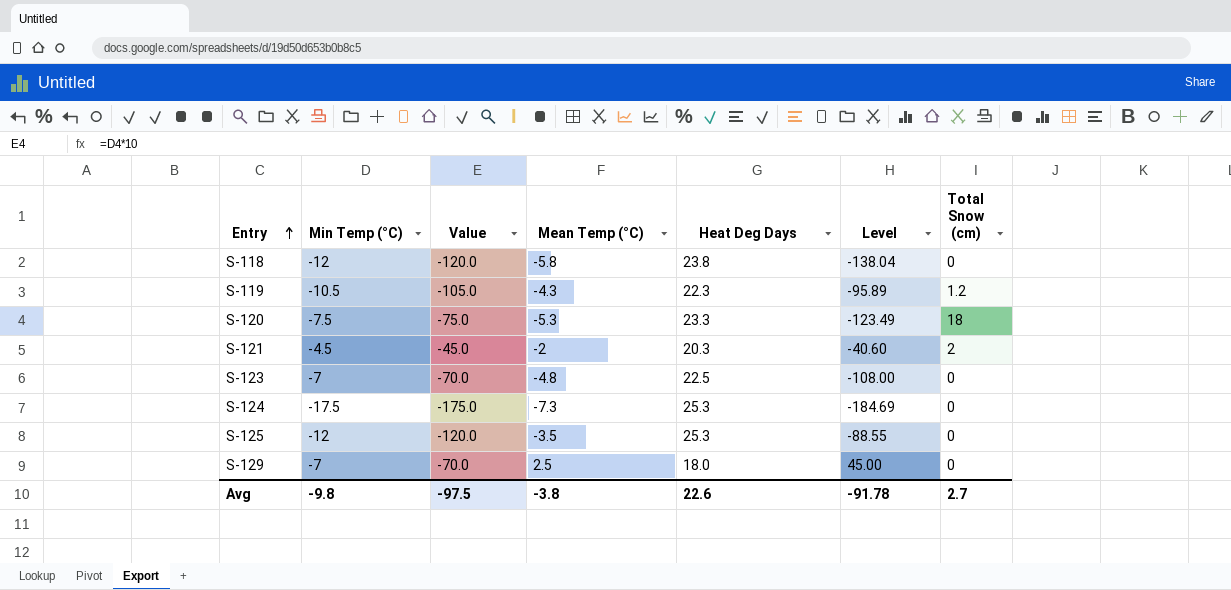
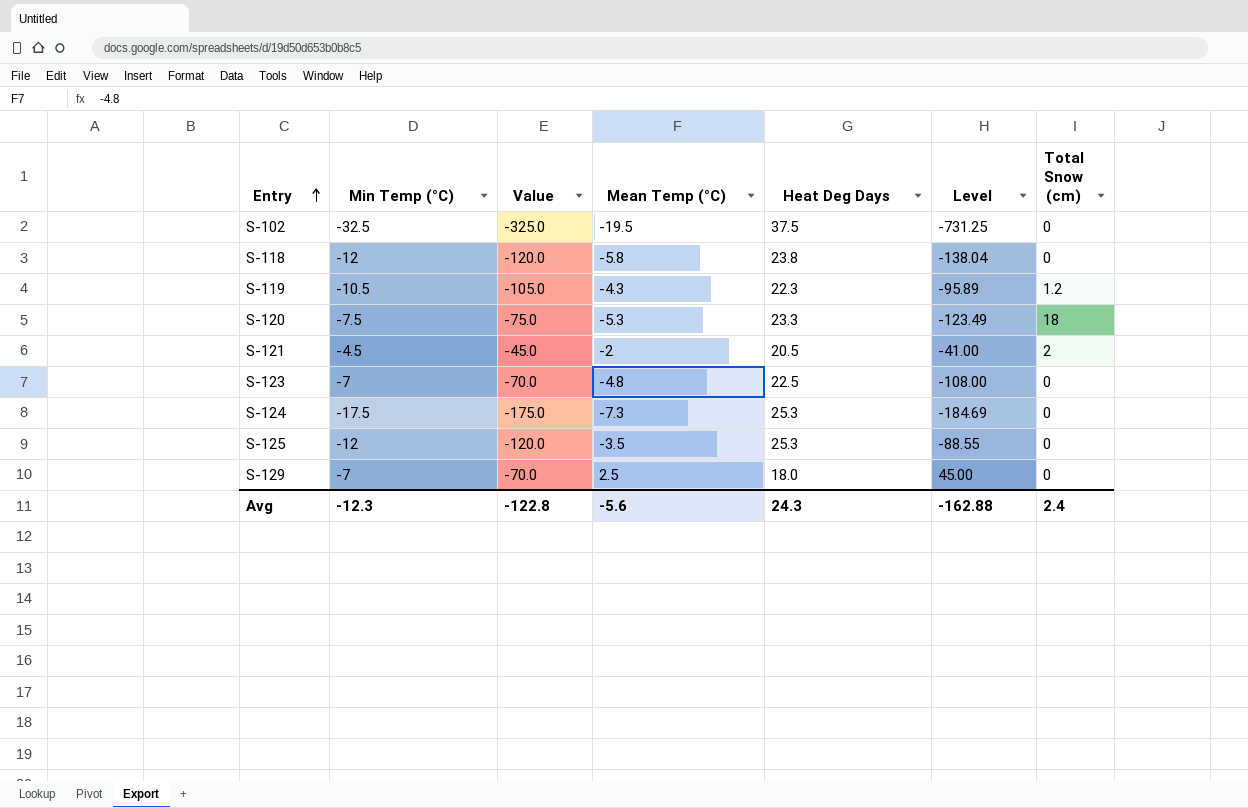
row S-102: none -> -32.5 | -325.0 | -19.5 | 37.5 | -731.25 | 0
S-121 | Heat Deg Days: 20.3 -> 20.5
S-121 | Level: -40.60 -> -41.00
Avg | Min Temp (°C): -9.8 -> -12.3
Avg | Value: -97.5 -> -122.8
Avg | Mean Temp (°C): -3.8 -> -5.6
Avg | Heat Deg Days: 22.6 -> 24.3
Avg | Level: -91.78 -> -162.88
Avg | Total Snow (cm): 2.7 -> 2.4

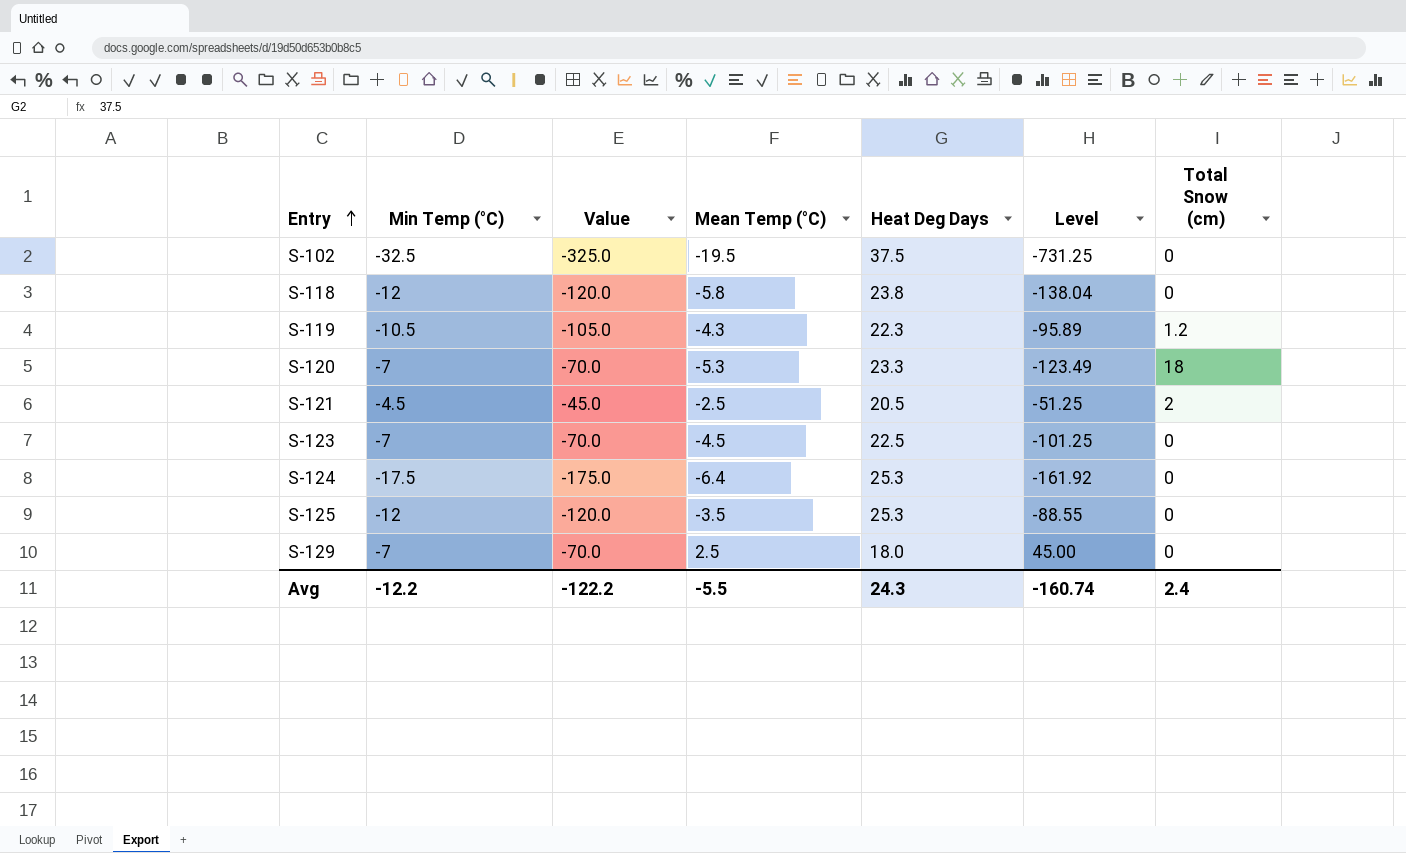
S-120 | Min Temp (°C): -7.5 -> -7
S-120 | Value: -75.0 -> -70.0
S-121 | Mean Temp (°C): -2 -> -2.5
S-121 | Level: -41.00 -> -51.25
S-123 | Mean Temp (°C): -4.8 -> -4.5
S-123 | Level: -108.00 -> -101.25
S-124 | Mean Temp (°C): -7.3 -> -6.4
S-124 | Level: -184.69 -> -161.92
Avg | Min Temp (°C): -12.3 -> -12.2
Avg | Value: -122.8 -> -122.2
Avg | Mean Temp (°C): -5.6 -> -5.5
Avg | Level: -162.88 -> -160.74

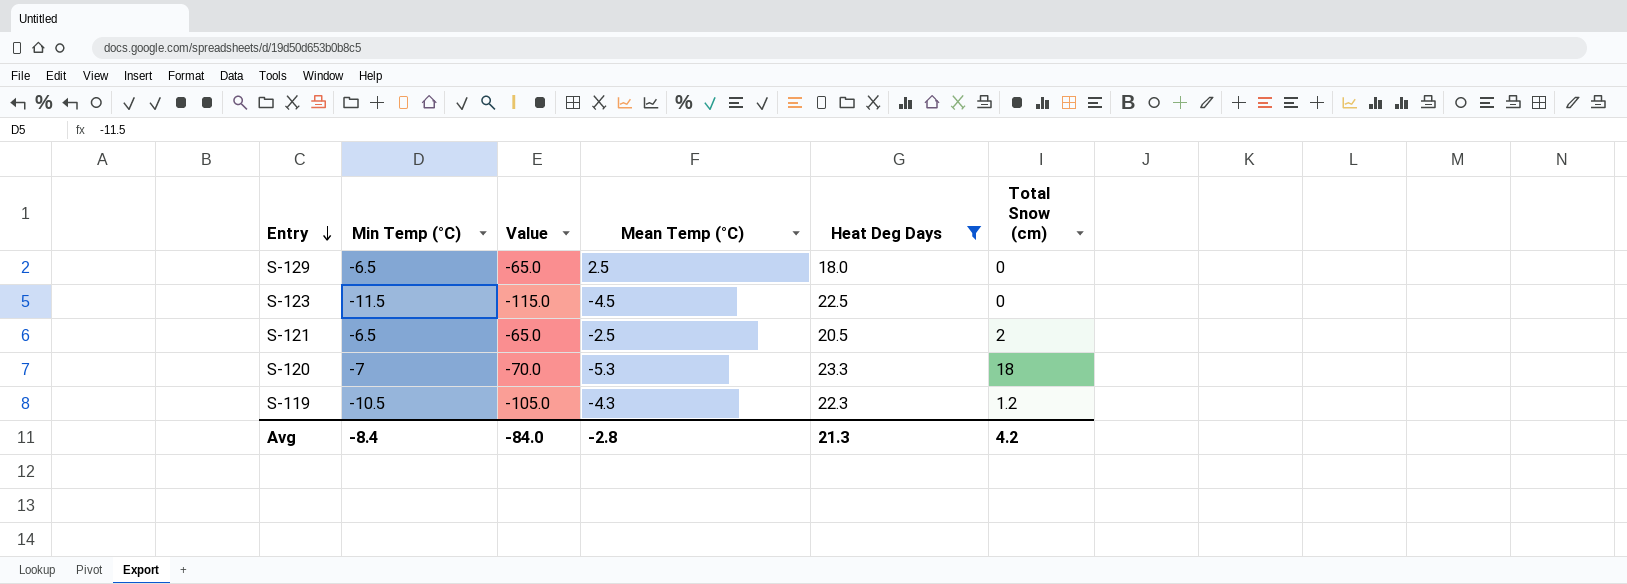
filter: none -> Heat Deg Days <= 23.3
row order: Entry ascending -> Entry descending
column Level | formula: [Mean Temp (°C)] * [Heat Deg Days] -> none
S-129 | Min Temp (°C): -7 -> -6.5
S-129 | Value: -70.0 -> -65.0
S-123 | Min Temp (°C): -7 -> -11.5
S-123 | Value: -70.0 -> -115.0
S-121 | Min Temp (°C): -4.5 -> -6.5
S-121 | Value: -45.0 -> -65.0
Avg | Min Temp (°C): -12.2 -> -8.4
Avg | Value: -122.2 -> -84.0
Avg | Mean Temp (°C): -5.5 -> -2.8
Avg | Heat Deg Days: 24.3 -> 21.3
Avg | Total Snow (cm): 2.4 -> 4.2

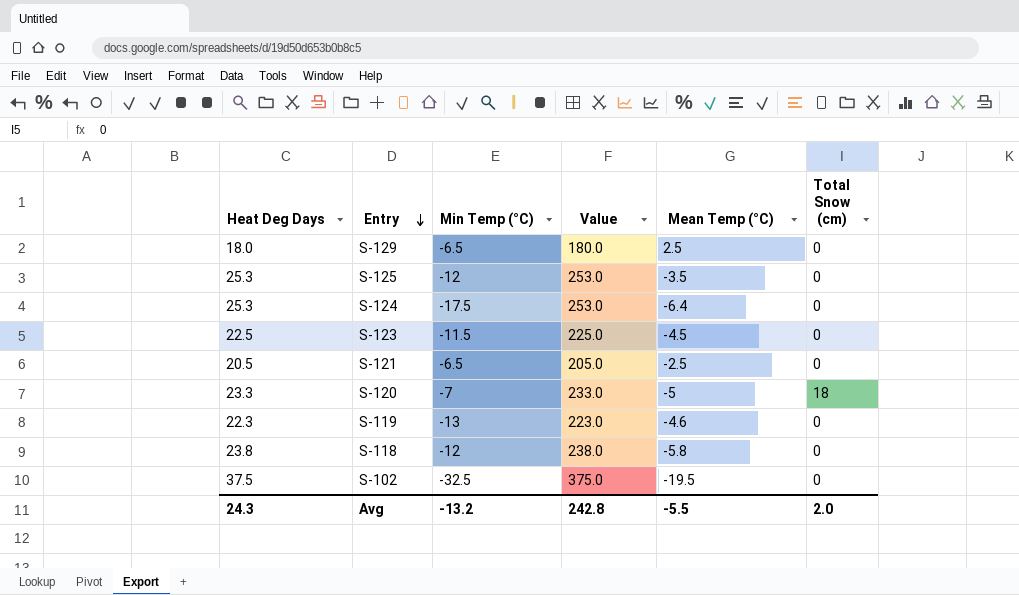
filter: Heat Deg Days <= 23.3 -> none
column Heat Deg Days | position: 5 -> 1
column Value | formula: [Min Temp (°C)] * 10 -> [Heat Deg Days] * 10
S-121 | Total Snow (cm): 2 -> 0
S-120 | Mean Temp (°C): -5.3 -> -5
S-119 | Min Temp (°C): -10.5 -> -13
S-119 | Mean Temp (°C): -4.3 -> -4.6
S-119 | Total Snow (cm): 1.2 -> 0
Avg | Heat Deg Days: 21.3 -> 24.3
Avg | Min Temp (°C): -8.4 -> -13.2
Avg | Value: -84.0 -> 242.8
Avg | Mean Temp (°C): -2.8 -> -5.5
Avg | Total Snow (cm): 4.2 -> 2.0

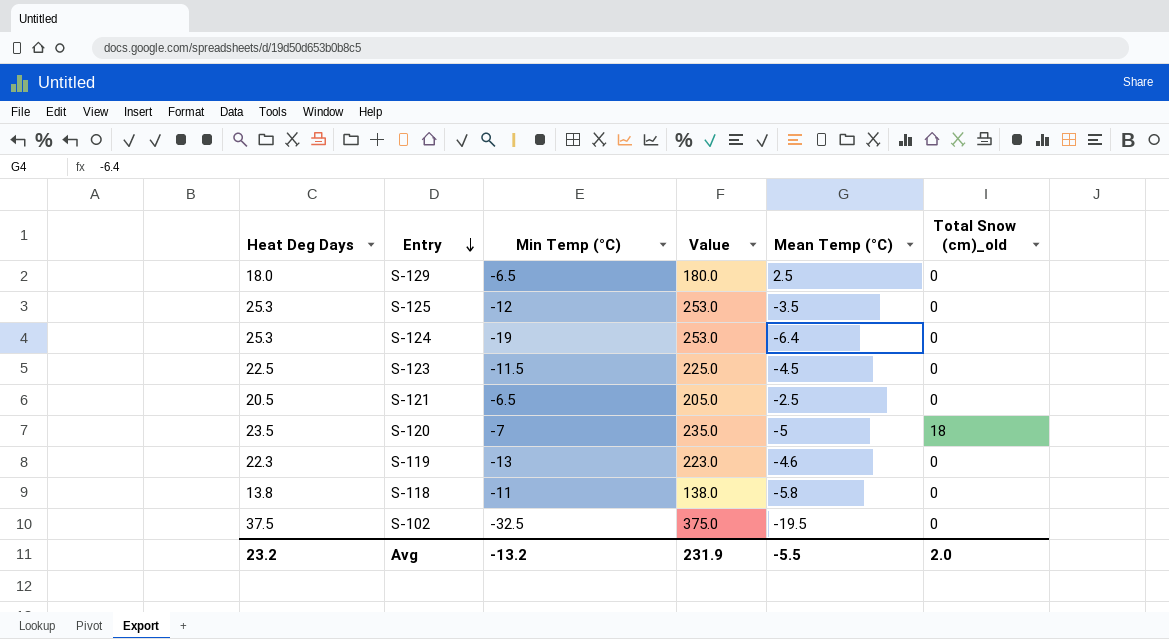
column name: Total Snow (cm) -> Total Snow (cm)_old
S-124 | Min Temp (°C): -17.5 -> -19
S-120 | Heat Deg Days: 23.3 -> 23.5
S-120 | Value: 233.0 -> 235.0
S-118 | Heat Deg Days: 23.8 -> 13.8
S-118 | Min Temp (°C): -12 -> -11
S-118 | Value: 238.0 -> 138.0
Avg | Heat Deg Days: 24.3 -> 23.2
Avg | Value: 242.8 -> 231.9

